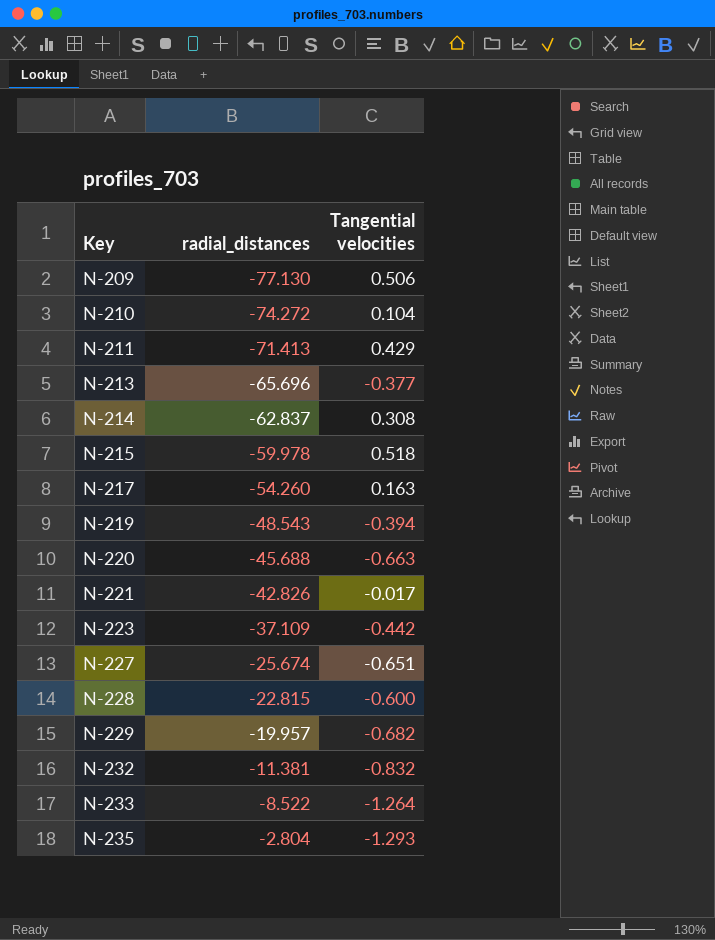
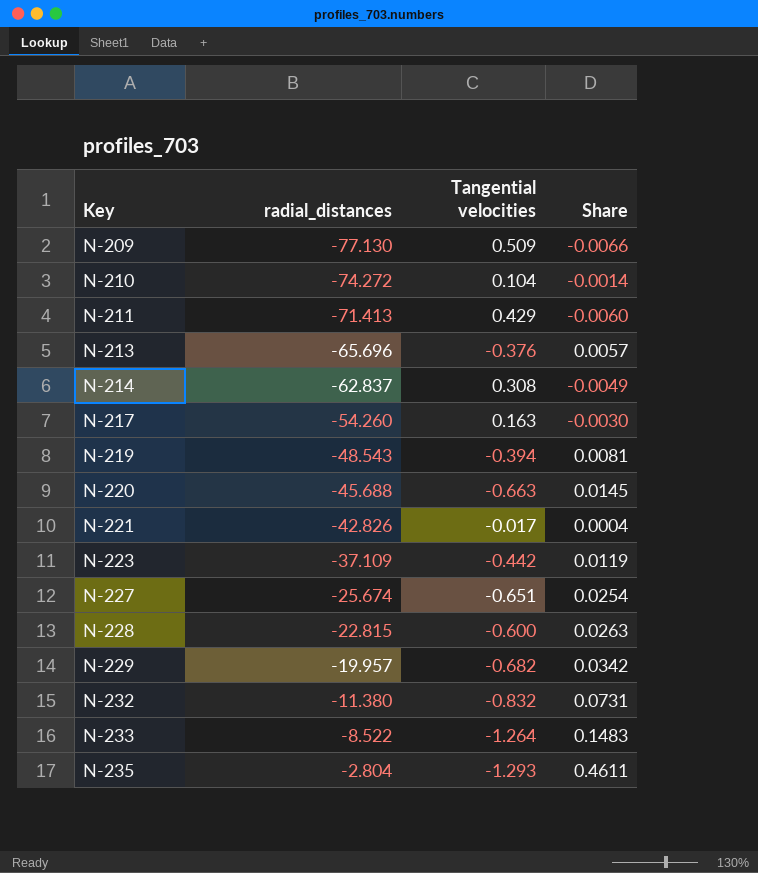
column Share | formula: none -> [Tangential velocities] / [radial_distances]
row N-215: -59.978 | 0.518 -> none
N-209 | Tangential velocities: 0.506 -> 0.509
N-213 | Tangential velocities: -0.377 -> -0.376
N-232 | radial_distances: -11.381 -> -11.380

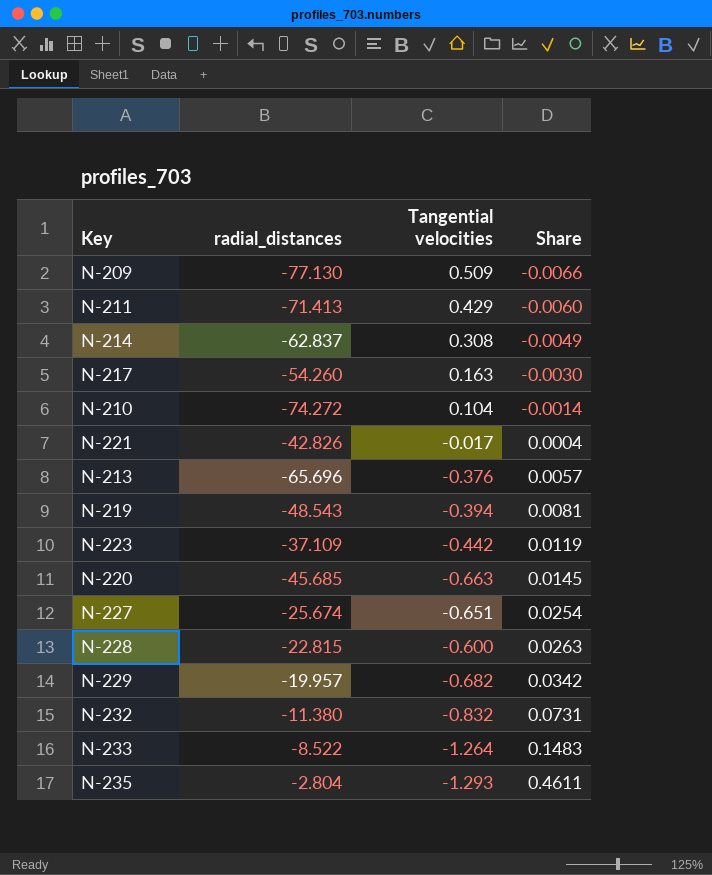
row order: Key ascending -> Share ascending
N-220 | radial_distances: -45.688 -> -45.685

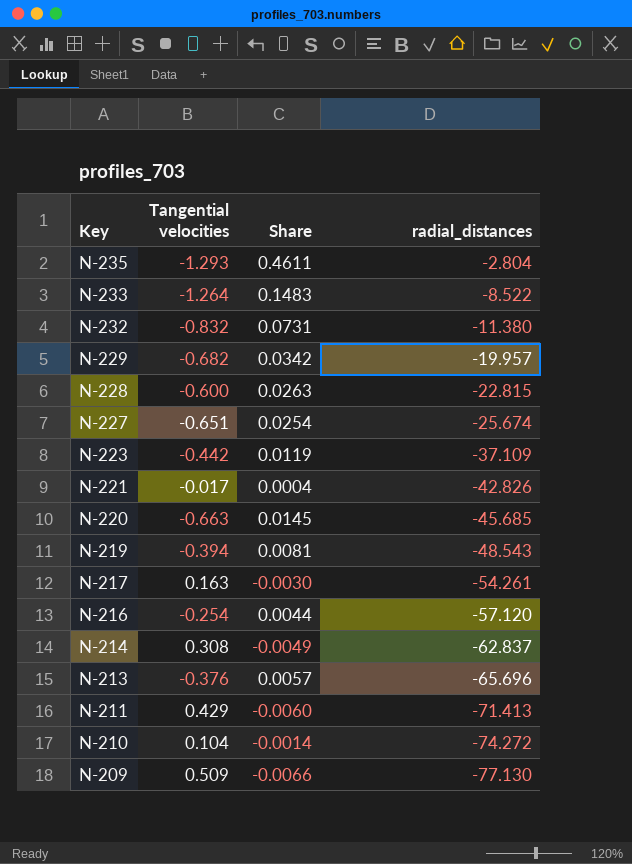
row order: Share ascending -> Key descending
column radial_distances | position: 2 -> 4
N-217 | radial_distances: -54.260 -> -54.261
row N-216: none -> -0.254 | 0.0044 | -57.120

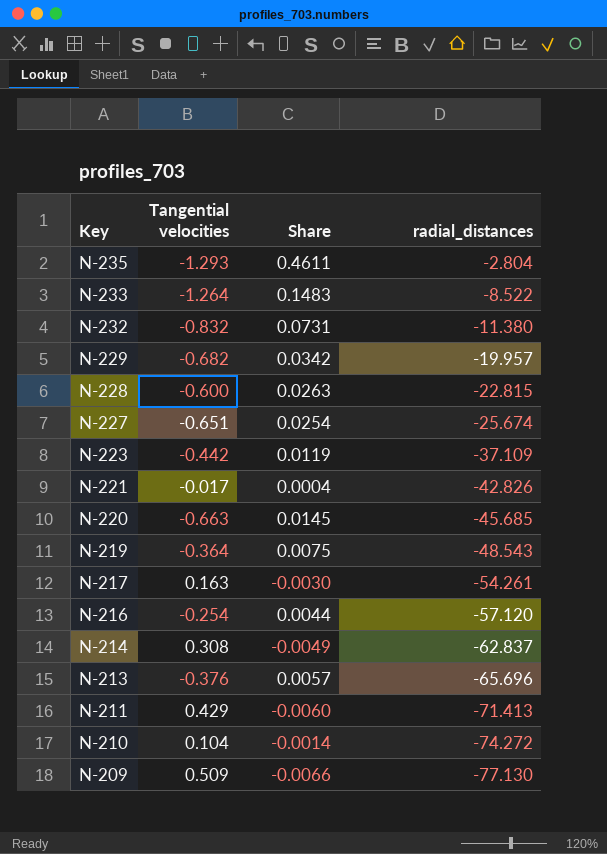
N-219 | Tangential velocities: -0.394 -> -0.364
N-219 | Share: 0.0081 -> 0.0075

